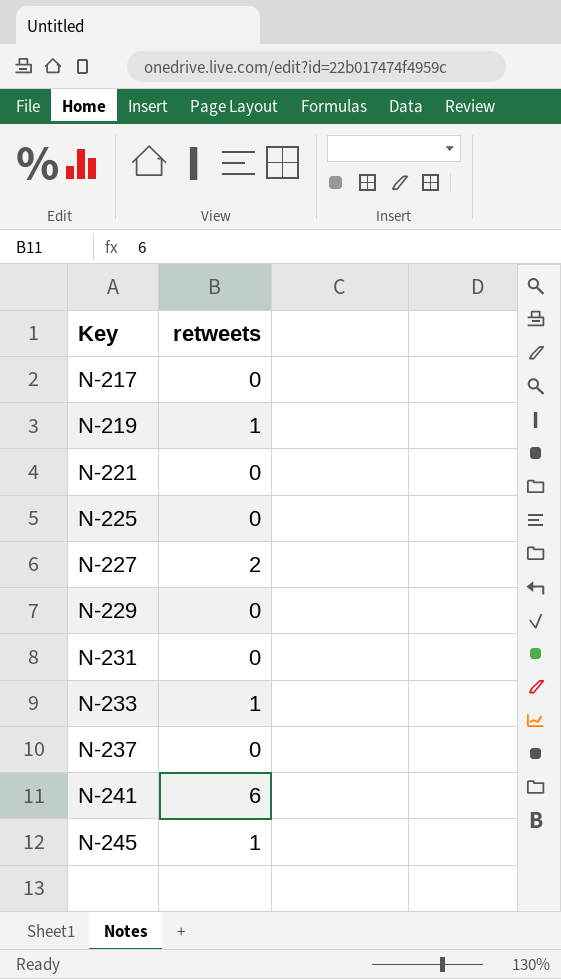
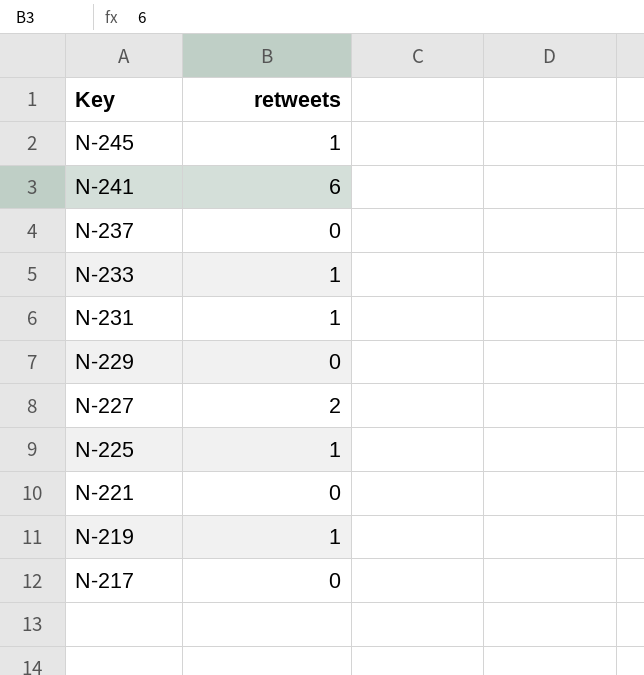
row order: Key ascending -> Key descending
N-231 | retweets: 0 -> 1
N-225 | retweets: 0 -> 1

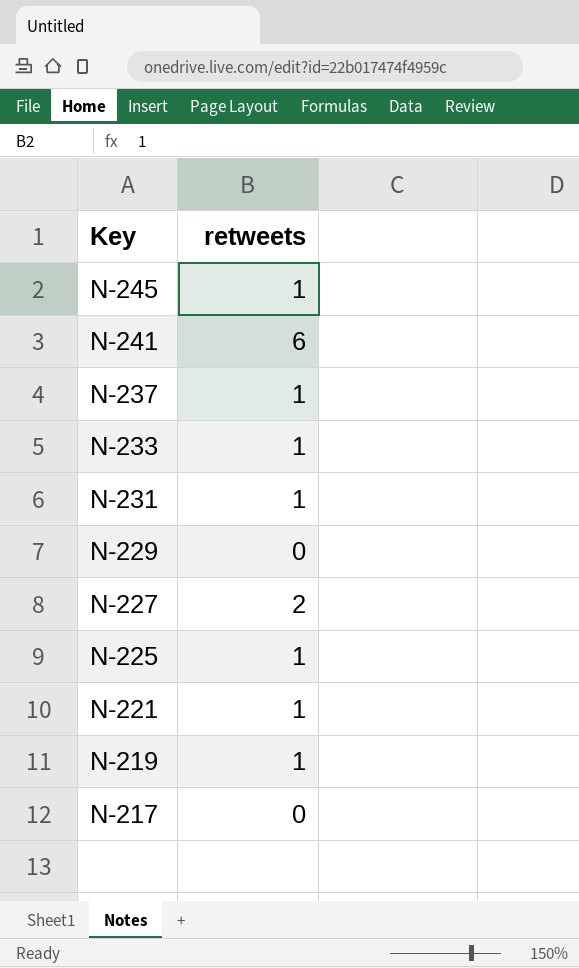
N-237 | retweets: 0 -> 1
N-221 | retweets: 0 -> 1

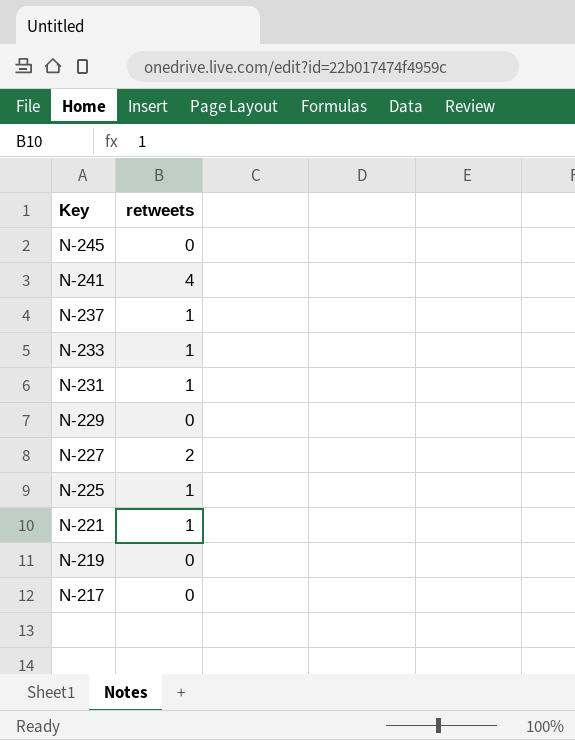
N-245 | retweets: 1 -> 0
N-241 | retweets: 6 -> 4
N-219 | retweets: 1 -> 0

